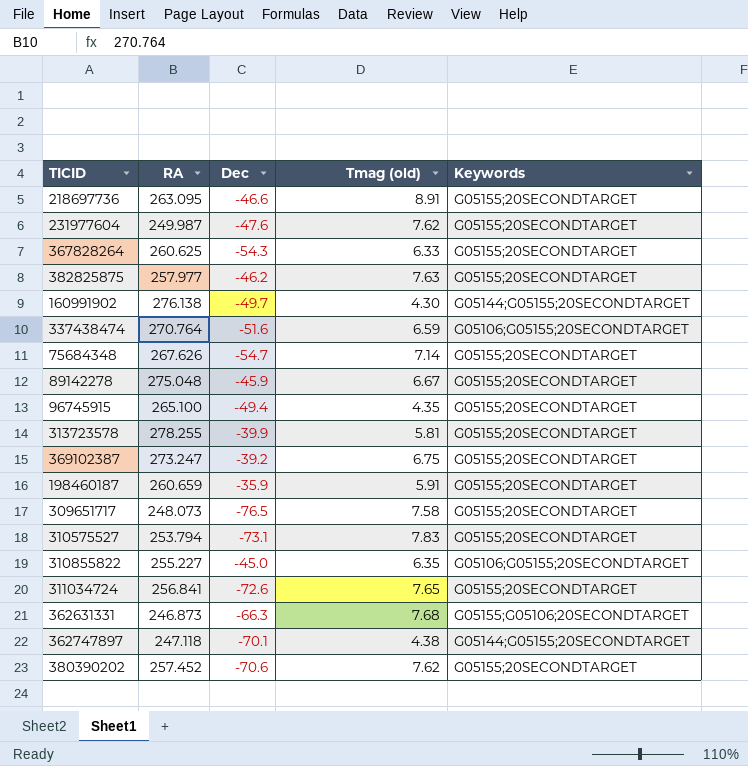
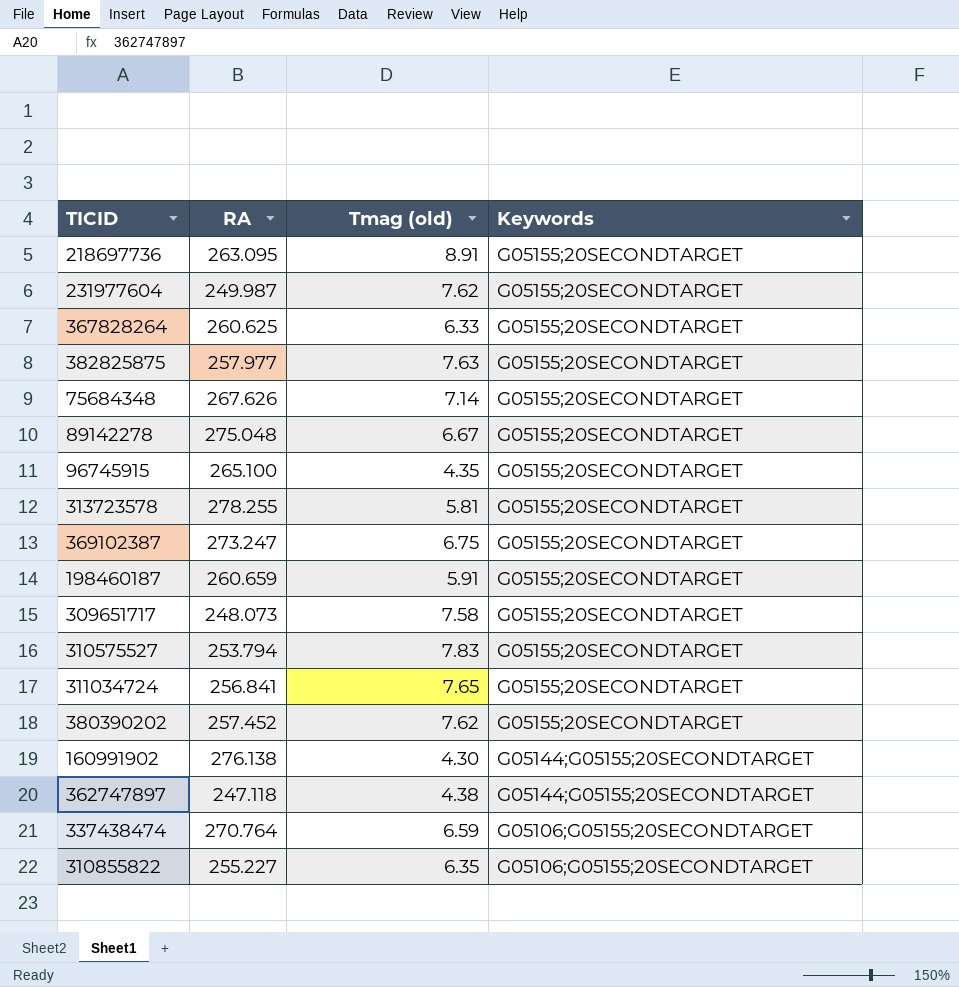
row order: none -> Keywords descending
column Dec | position: 3 -> none
row 362631331: 246.873 | -66.3 | 7.68 | G05155;G05106;20SECONDTARGET -> none

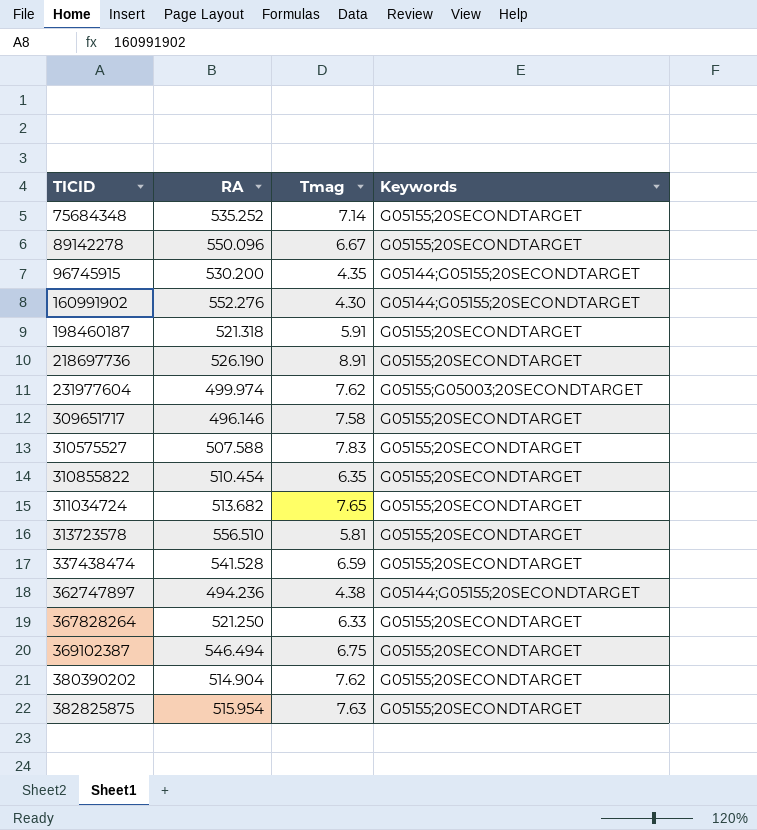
row order: Keywords descending -> TICID ascending
column name: Tmag (old) -> Tmag
75684348 | RA: 267.626 -> 535.252
89142278 | RA: 275.048 -> 550.096
96745915 | RA: 265.100 -> 530.200
96745915 | Keywords: G05155;20SECONDTARGET -> G05144;G05155;20SECONDTARGET
160991902 | RA: 276.138 -> 552.276
198460187 | RA: 260.659 -> 521.318
218697736 | RA: 263.095 -> 526.190
231977604 | RA: 249.987 -> 499.974
231977604 | Keywords: G05155;20SECONDTARGET -> G05155;G05003;20SECONDTARGET
309651717 | RA: 248.073 -> 496.146
310575527 | RA: 253.794 -> 507.588
310855822 | RA: 255.227 -> 510.454
310855822 | Keywords: G05106;G05155;20SECONDTARGET -> G05155;20SECONDTARGET
311034724 | RA: 256.841 -> 513.682
313723578 | RA: 278.255 -> 556.510
337438474 | RA: 270.764 -> 541.528
337438474 | Keywords: G05106;G05155;20SECONDTARGET -> G05155;20SECONDTARGET
362747897 | RA: 247.118 -> 494.236
367828264 | RA: 260.625 -> 521.250
369102387 | RA: 273.247 -> 546.494
380390202 | RA: 257.452 -> 514.904
382825875 | RA: 257.977 -> 515.954

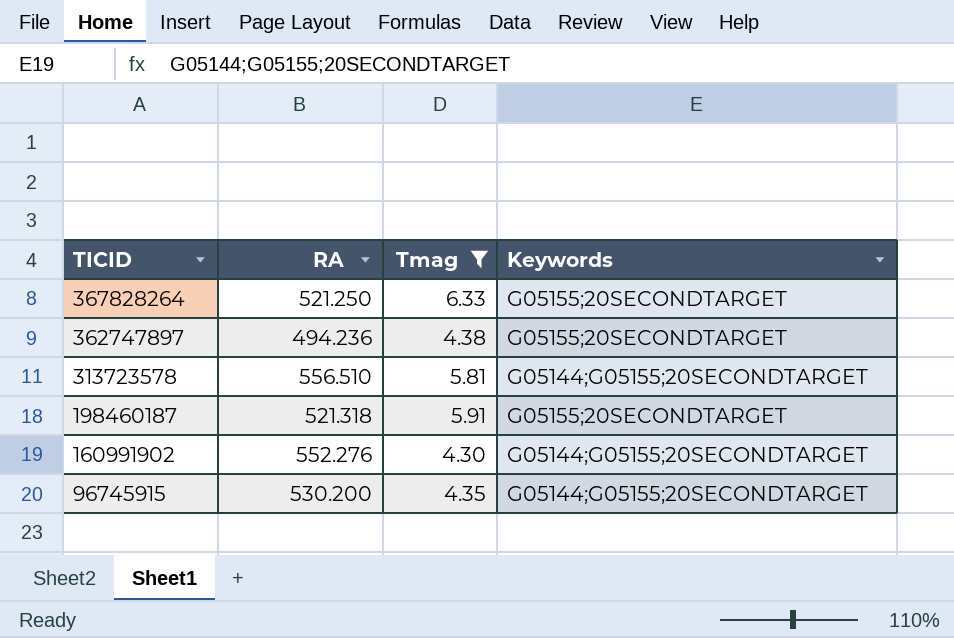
filter: none -> Tmag <= 6.33
row order: TICID ascending -> TICID descending
362747897 | Keywords: G05144;G05155;20SECONDTARGET -> G05155;20SECONDTARGET
313723578 | Keywords: G05155;20SECONDTARGET -> G05144;G05155;20SECONDTARGET

